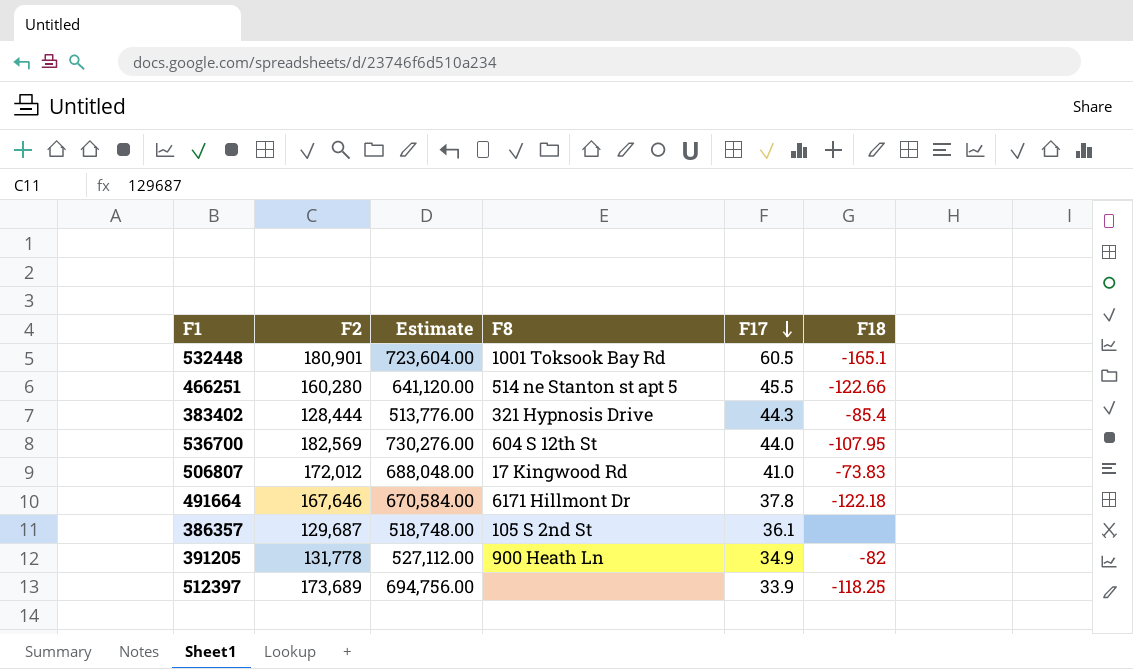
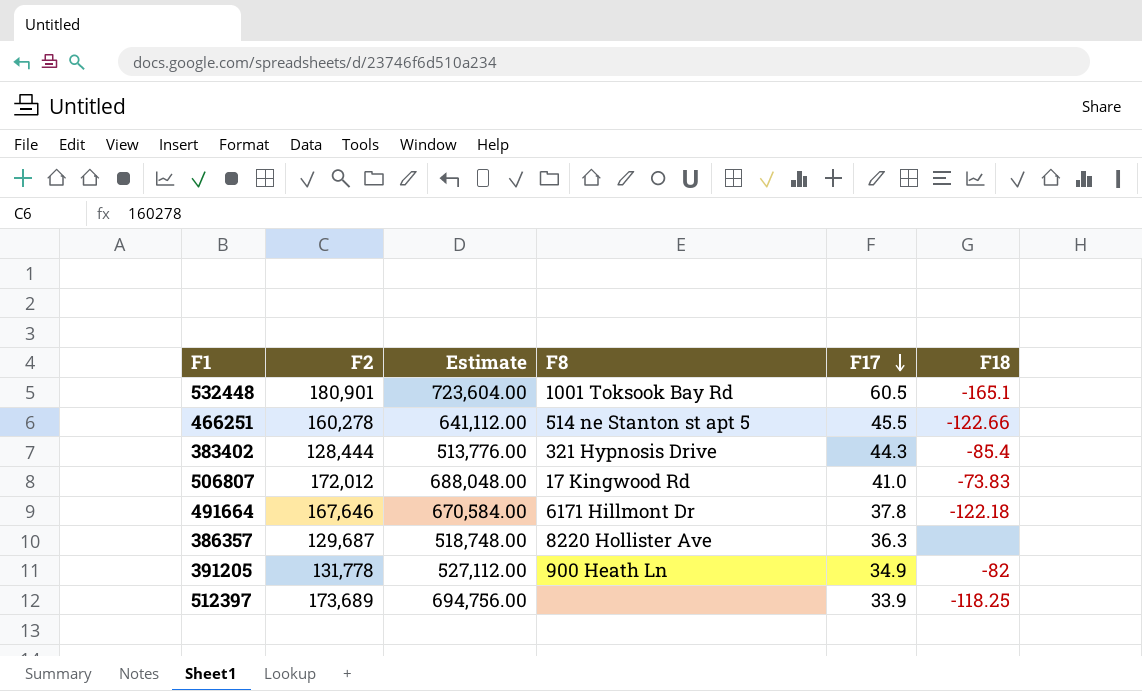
row 536700: 182,569 | 730,276.00 | 604 S 12th St | 44.0 | -107.95 -> none
466251 | F2: 160,280 -> 160,278
466251 | Estimate: 641,120.00 -> 641,112.00
386357 | F8: 105 S 2nd St -> 8220 Hollister Ave
386357 | F17: 36.1 -> 36.3

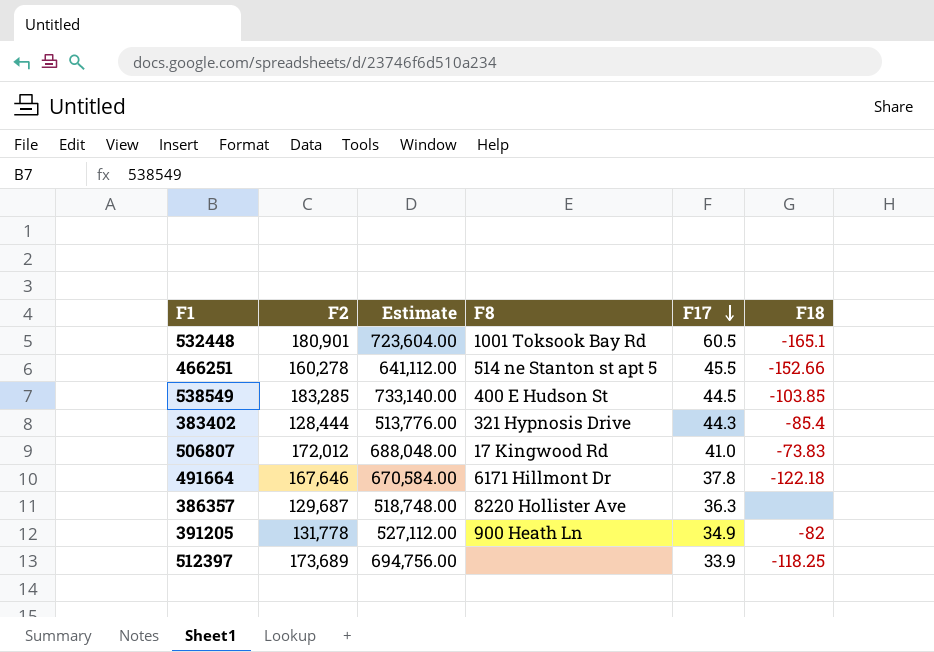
466251 | F18: -122.66 -> -152.66
row 538549: none -> 183,285 | 733,140.00 | 400 E Hudson St | 44.5 | -103.85

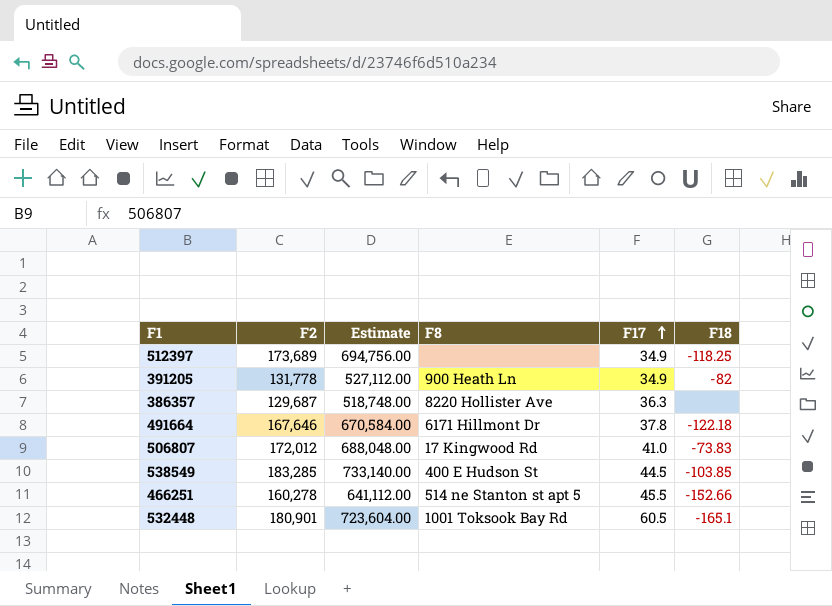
row order: F17 descending -> F17 ascending
row 383402: 128,444 | 513,776.00 | 321 Hypnosis Drive | 44.3 | -85.4 -> none
512397 | F17: 33.9 -> 34.9

